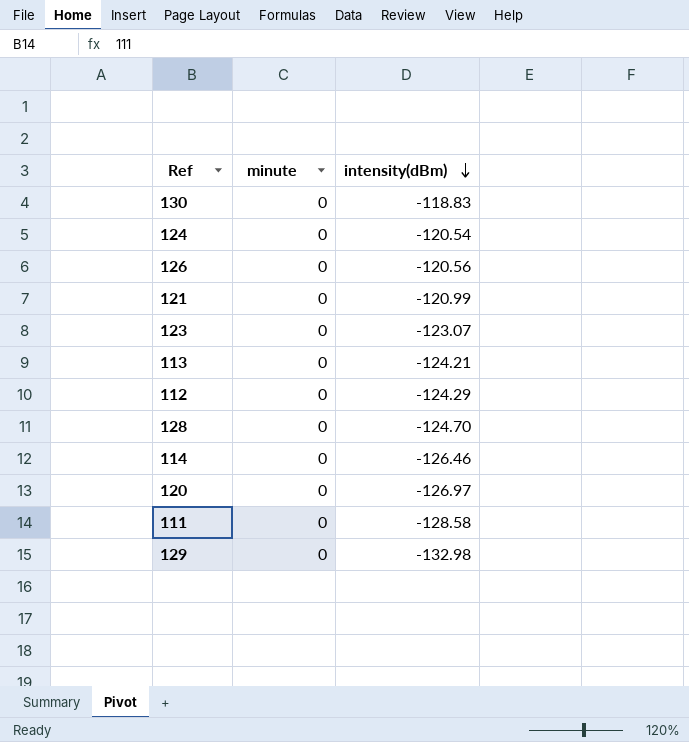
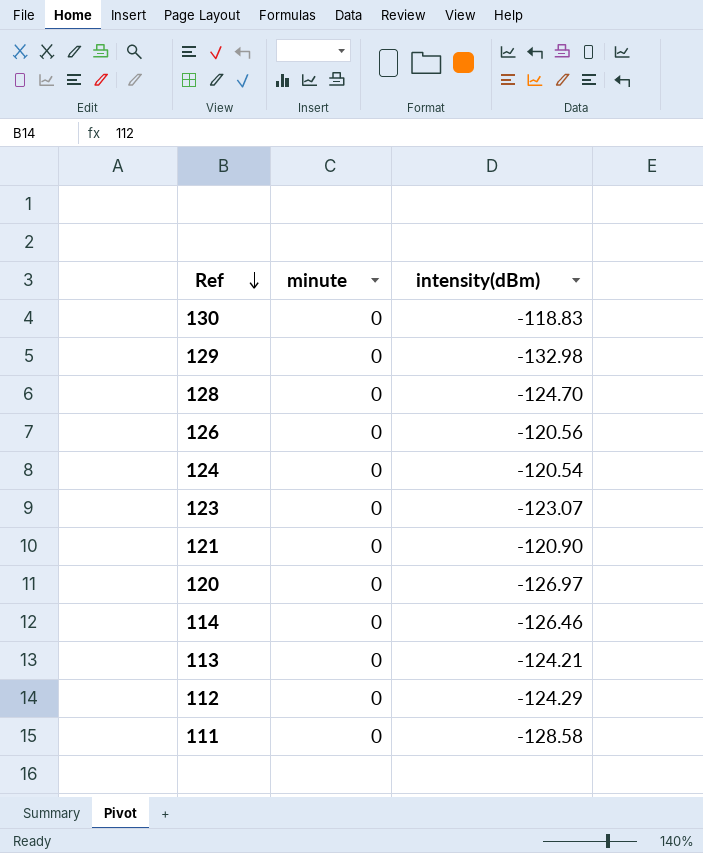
row order: intensity(dBm) descending -> Ref descending
121 | intensity(dBm): -120.99 -> -120.90

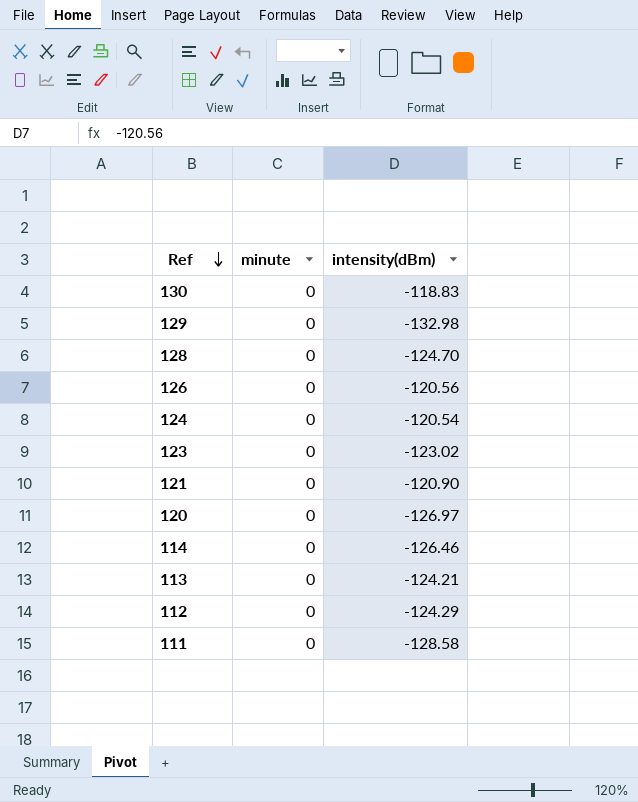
123 | intensity(dBm): -123.07 -> -123.02

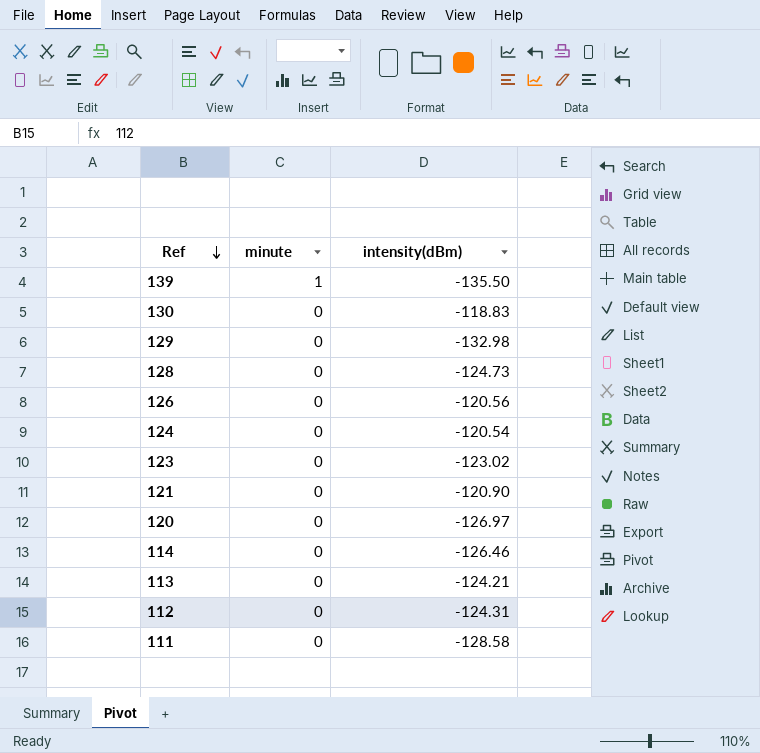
row 139: none -> 1 | -135.50
128 | intensity(dBm): -124.70 -> -124.73
112 | intensity(dBm): -124.29 -> -124.31

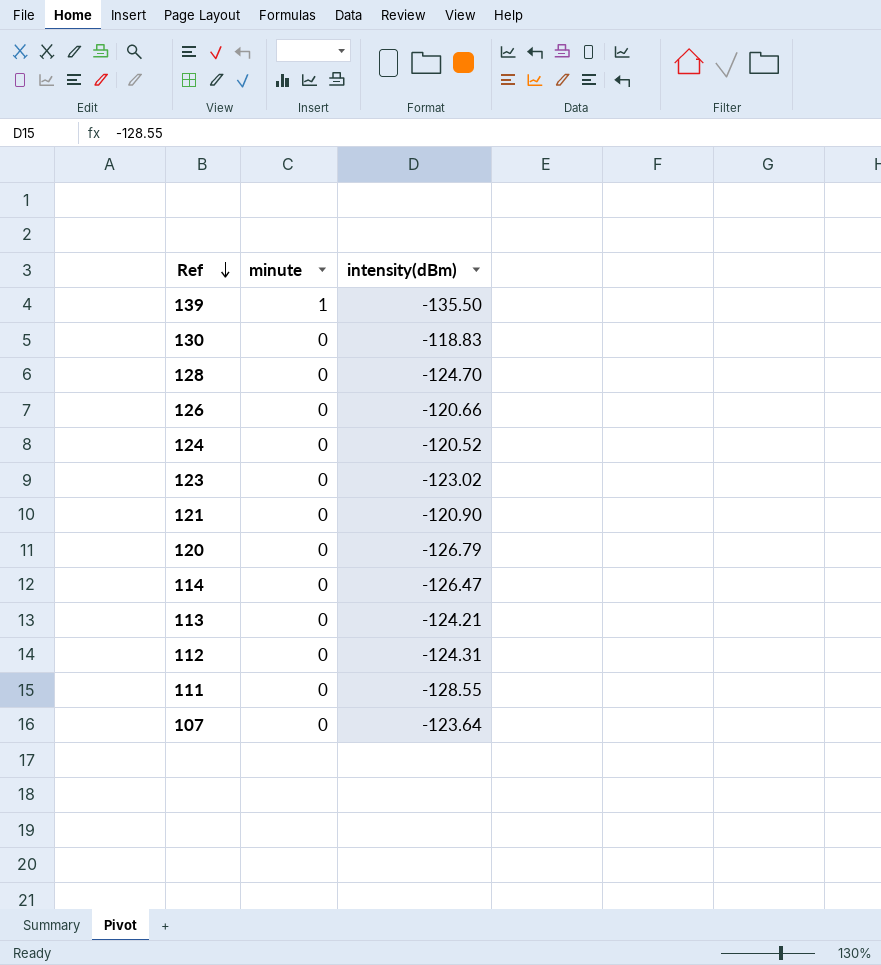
row 129: 0 | -132.98 -> none
128 | intensity(dBm): -124.73 -> -124.70
126 | intensity(dBm): -120.56 -> -120.66
124 | intensity(dBm): -120.54 -> -120.52
120 | intensity(dBm): -126.97 -> -126.79
114 | intensity(dBm): -126.46 -> -126.47
111 | intensity(dBm): -128.58 -> -128.55
row 107: none -> 0 | -123.64

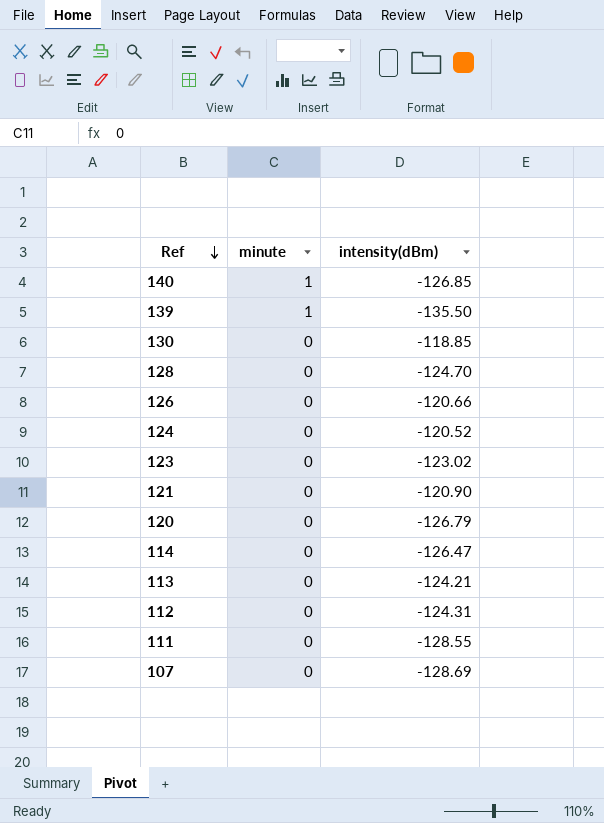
row 140: none -> 1 | -126.85
130 | intensity(dBm): -118.83 -> -118.85
107 | intensity(dBm): -123.64 -> -128.69

